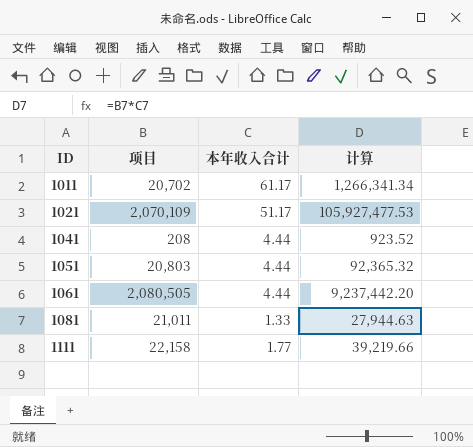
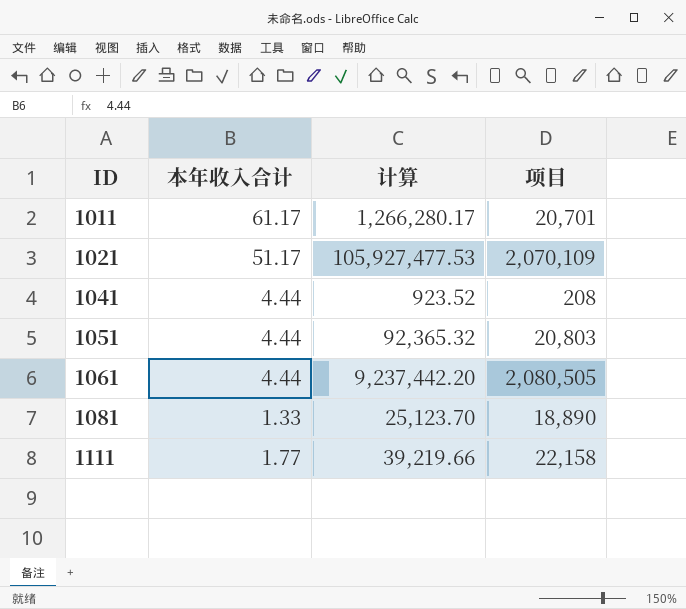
column 项目 | position: 2 -> 4
1011 | 计算: 1,266,341.34 -> 1,266,280.17
1011 | 项目: 20,702 -> 20,701
1081 | 计算: 27,944.63 -> 25,123.70
1081 | 项目: 21,011 -> 18,890

